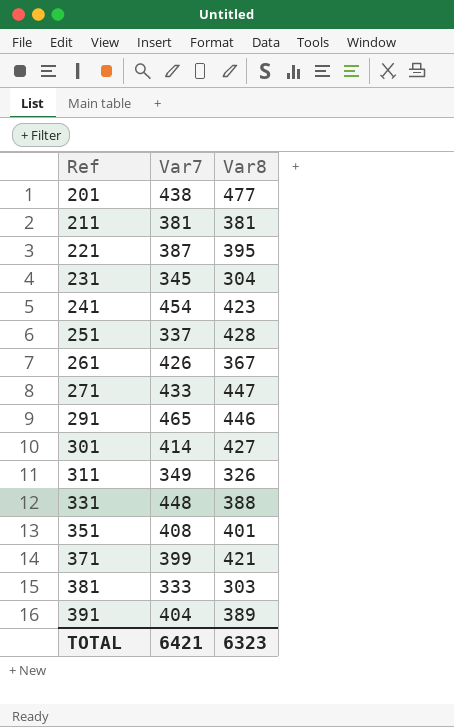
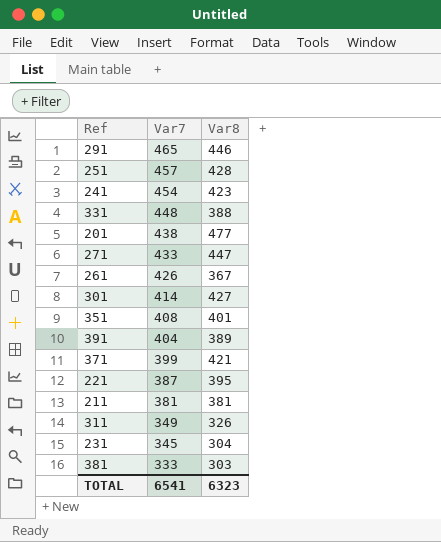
row order: Ref ascending -> Var7 descending
251 | Var7: 337 -> 457
TOTAL | Var7: 6421 -> 6541

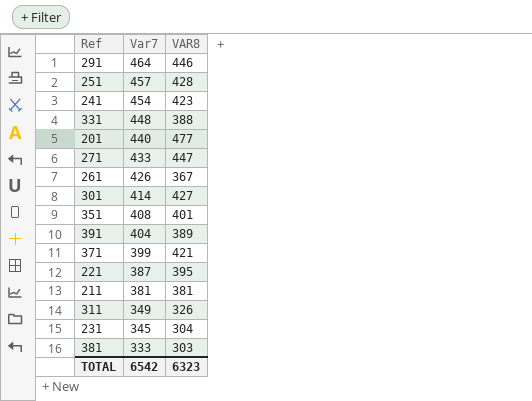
column name: Var8 -> VAR8
291 | Var7: 465 -> 464
201 | Var7: 438 -> 440
TOTAL | Var7: 6541 -> 6542

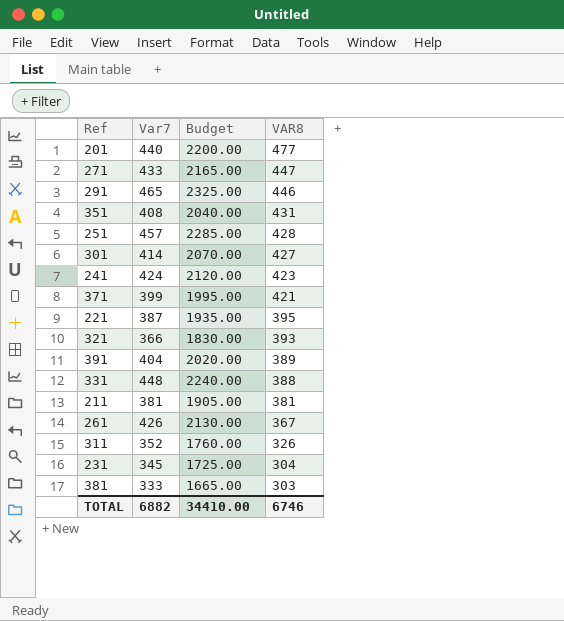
row order: Var7 descending -> VAR8 descending
column Budget | formula: none -> [Var7] * 5
291 | Var7: 464 -> 465
351 | VAR8: 401 -> 431
241 | Var7: 454 -> 424
row 321: none -> 366 | 1830.00 | 393
311 | Var7: 349 -> 352
TOTAL | Var7: 6542 -> 6882
TOTAL | VAR8: 6323 -> 6746

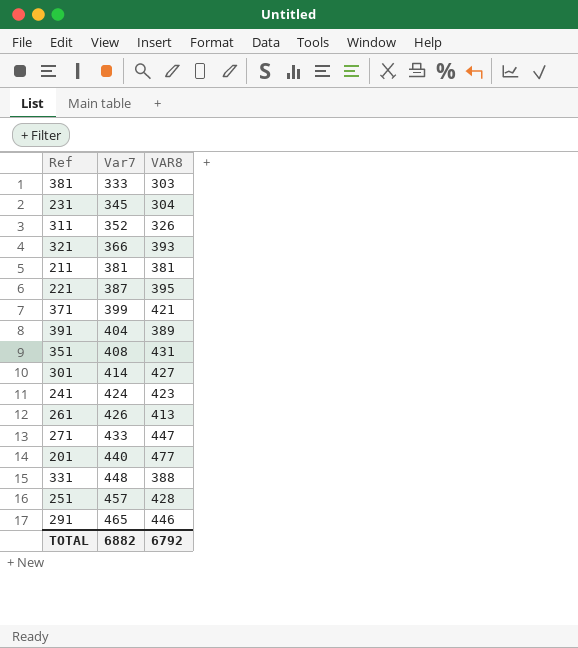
row order: VAR8 descending -> Var7 ascending
column Budget | formula: [Var7] * 5 -> none
261 | VAR8: 367 -> 413
TOTAL | VAR8: 6746 -> 6792

